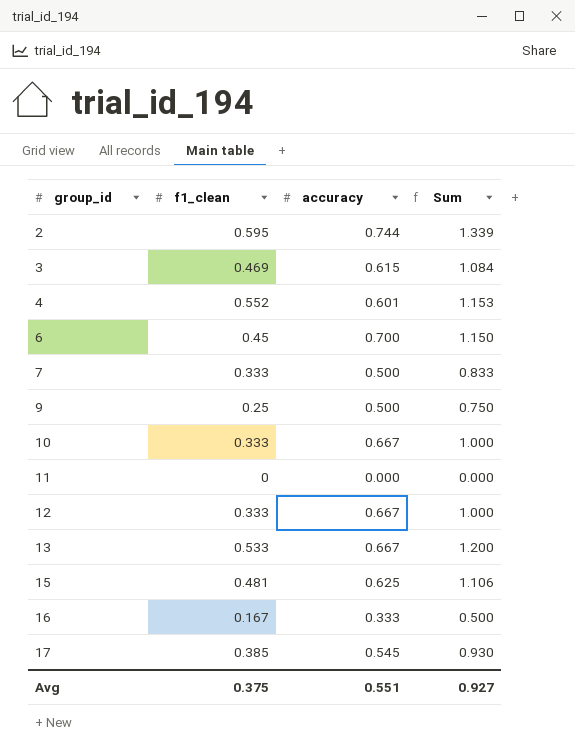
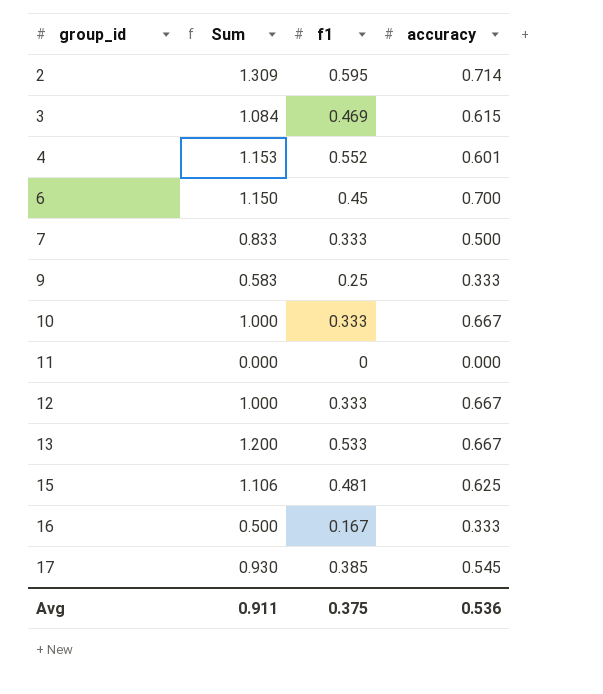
column Sum | position: 4 -> 2
column name: f1_clean -> f1
2 | Sum: 1.339 -> 1.309
2 | accuracy: 0.744 -> 0.714
9 | Sum: 0.750 -> 0.583
9 | accuracy: 0.500 -> 0.333
Avg | Sum: 0.927 -> 0.911
Avg | accuracy: 0.551 -> 0.536

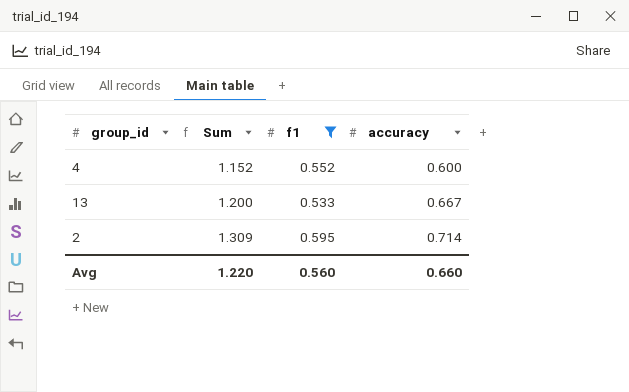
filter: none -> f1 >= 0.533
row order: group_id ascending -> Sum ascending
4 | Sum: 1.153 -> 1.152
4 | accuracy: 0.601 -> 0.600
Avg | Sum: 0.911 -> 1.220
Avg | f1: 0.375 -> 0.560
Avg | accuracy: 0.536 -> 0.660

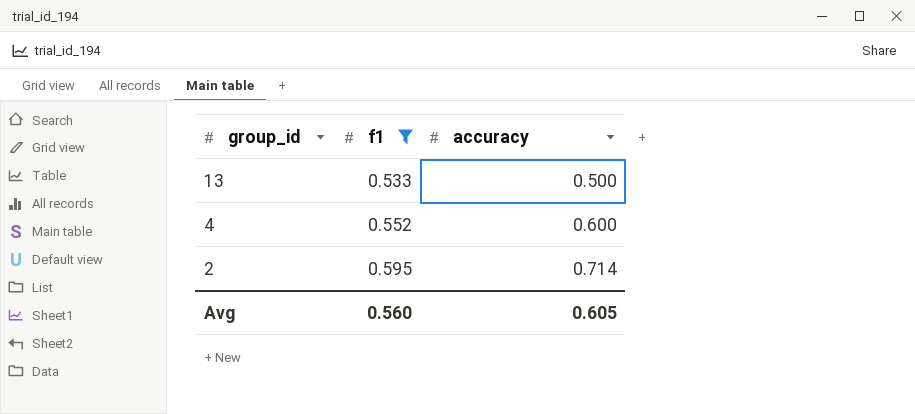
row order: Sum ascending -> group_id descending
column Sum | formula: [f1] + [accuracy] -> none
13 | accuracy: 0.667 -> 0.500
Avg | accuracy: 0.660 -> 0.605

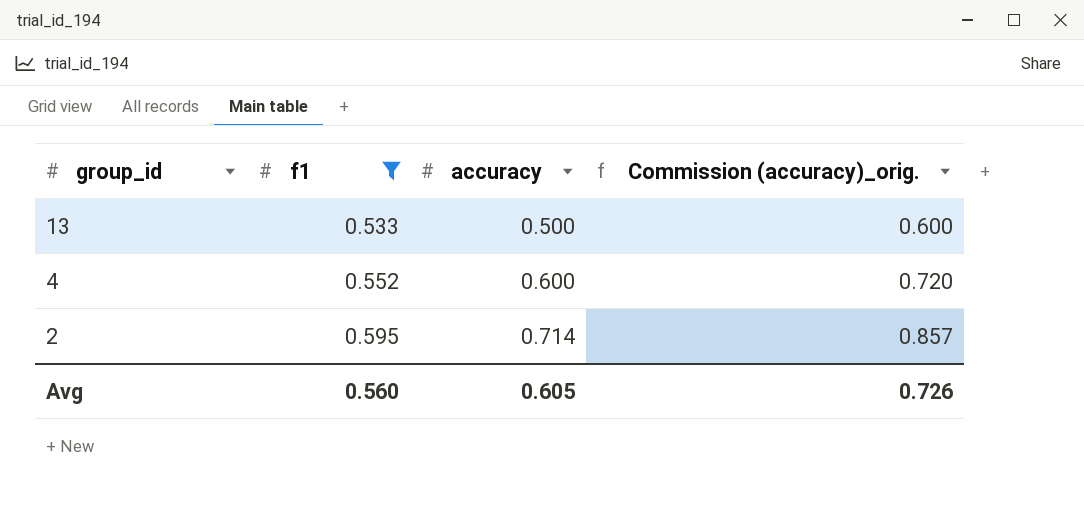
column Commission (accuracy)_orig. | formula: none -> [accuracy] * 1.2

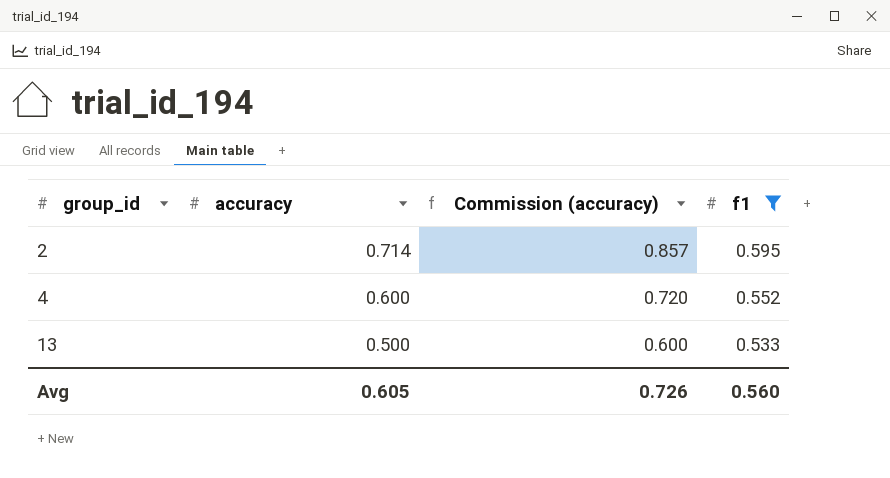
row order: group_id descending -> group_id ascending
column name: Commission (accuracy)_orig. -> Commission (accuracy)
column f1 | position: 2 -> 4

